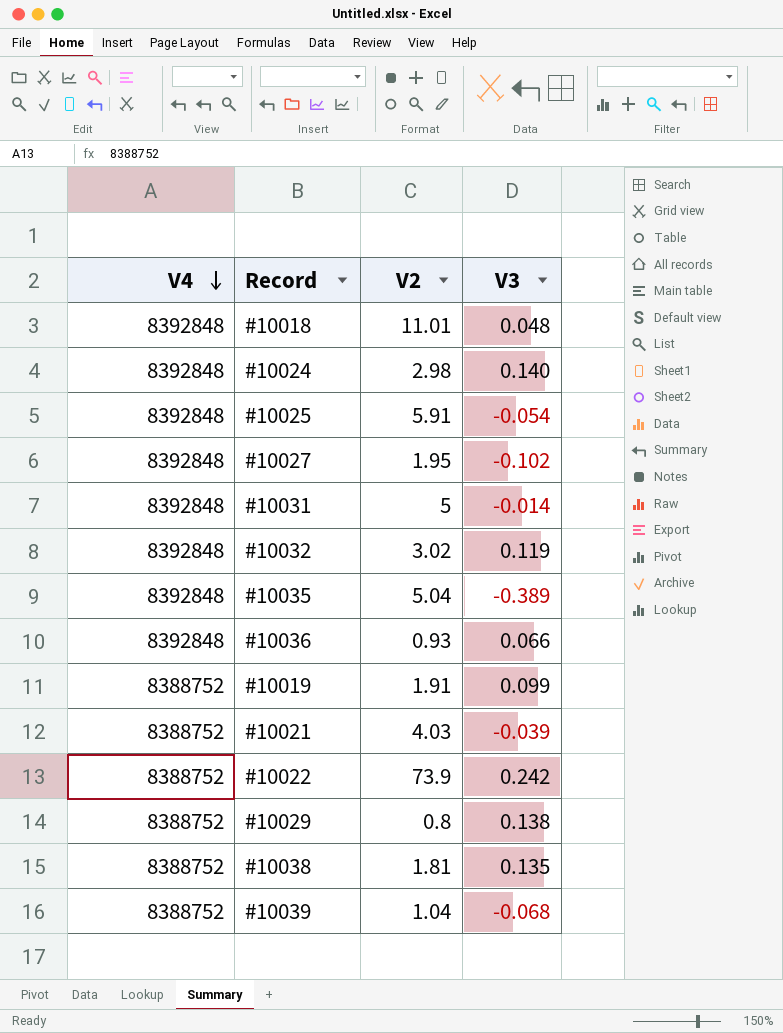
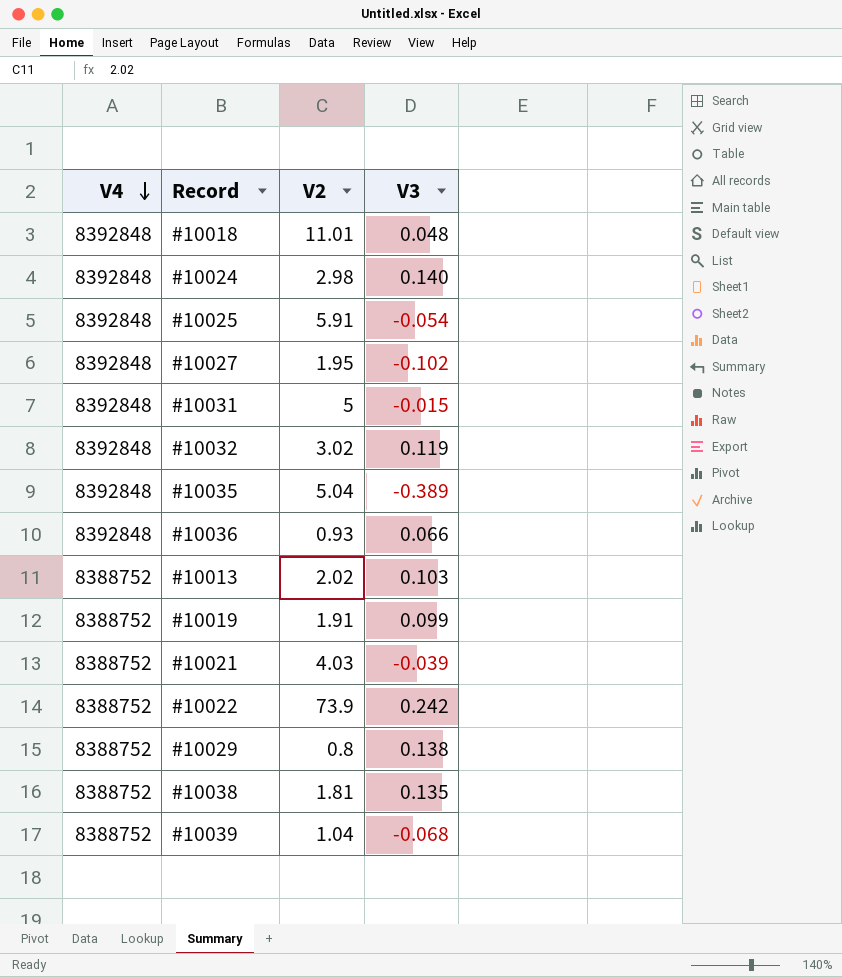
#10031 | V3: -0.014 -> -0.015
row #10013: none -> 8388752 | 2.02 | 0.103

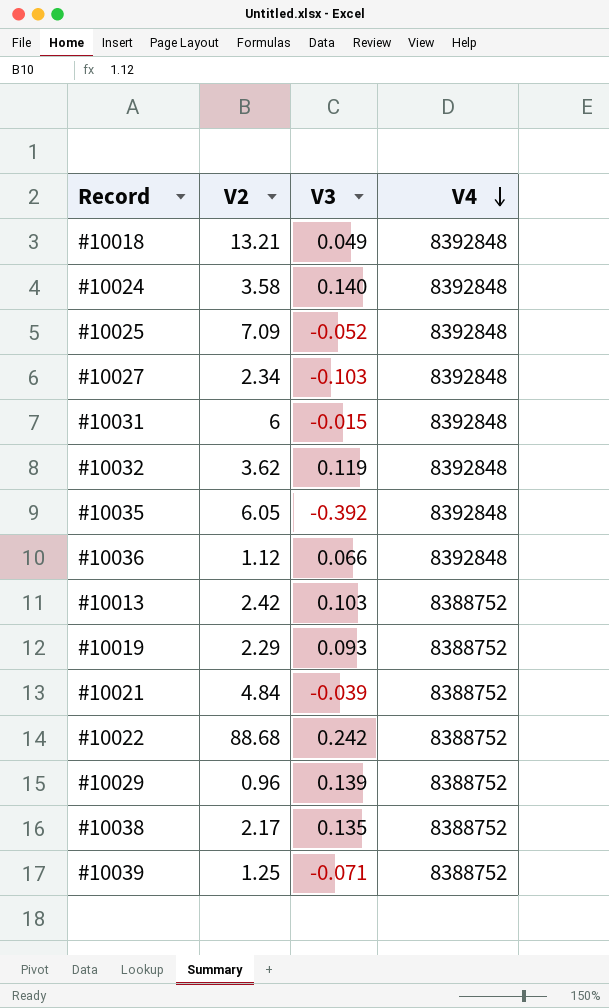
column V4 | position: 1 -> 4
#10018 | V2: 11.01 -> 13.21
#10018 | V3: 0.048 -> 0.049
#10024 | V2: 2.98 -> 3.58
#10025 | V2: 5.91 -> 7.09
#10025 | V3: -0.054 -> -0.052
#10027 | V2: 1.95 -> 2.34
#10027 | V3: -0.102 -> -0.103
#10031 | V2: 5 -> 6
#10032 | V2: 3.02 -> 3.62
#10035 | V2: 5.04 -> 6.05
#10035 | V3: -0.389 -> -0.392
#10036 | V2: 0.93 -> 1.12
#10013 | V2: 2.02 -> 2.42
#10019 | V2: 1.91 -> 2.29
#10019 | V3: 0.099 -> 0.093
#10021 | V2: 4.03 -> 4.84
#10022 | V2: 73.9 -> 88.68
#10029 | V2: 0.8 -> 0.96
#10029 | V3: 0.138 -> 0.139
#10038 | V2: 1.81 -> 2.17
#10039 | V2: 1.04 -> 1.25
#10039 | V3: -0.068 -> -0.071

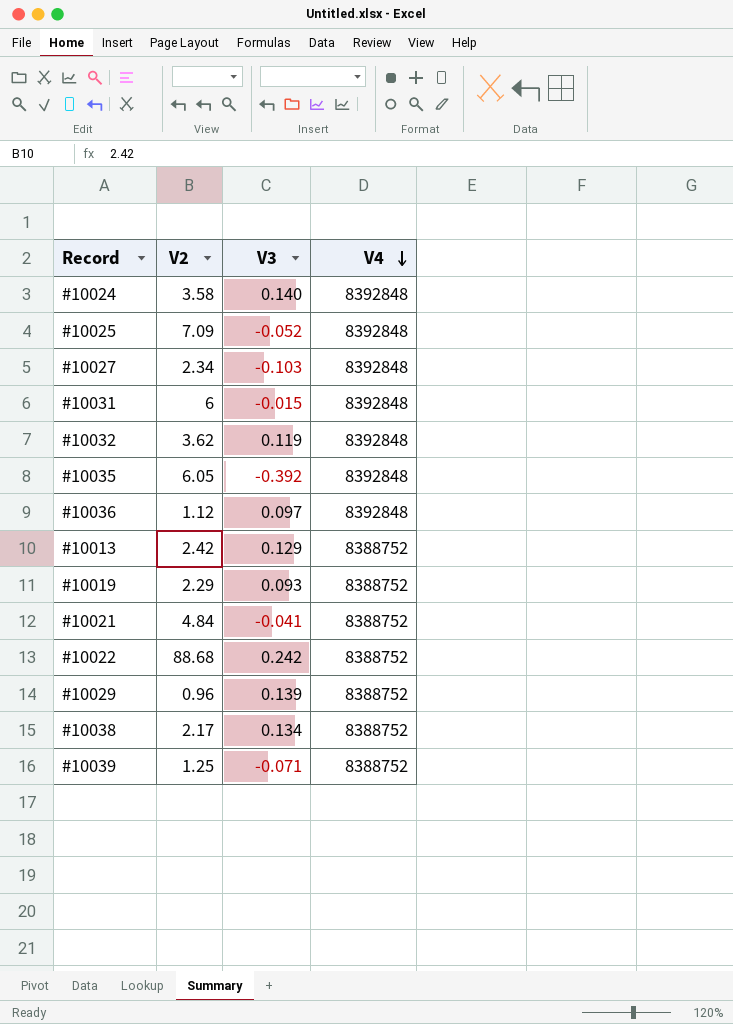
row #10018: 13.21 | 0.049 | 8392848 -> none
#10036 | V3: 0.066 -> 0.097
#10013 | V3: 0.103 -> 0.129
#10021 | V3: -0.039 -> -0.041
#10038 | V3: 0.135 -> 0.134

